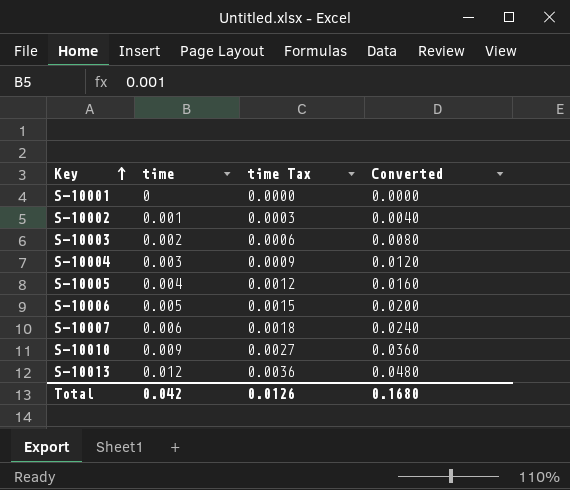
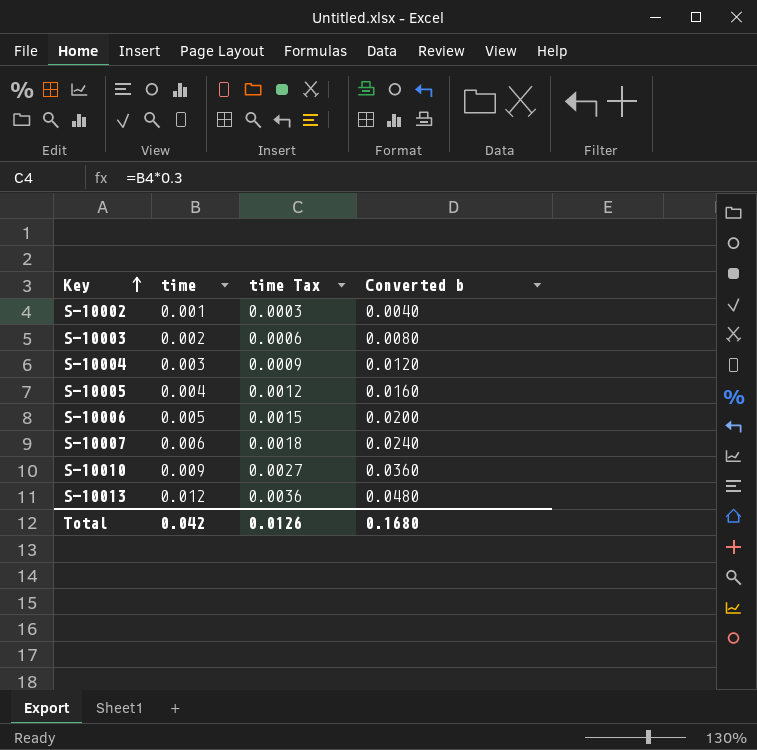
column name: Converted -> Converted b
row S-10001: 0 | 0.0000 | 0.0000 -> none

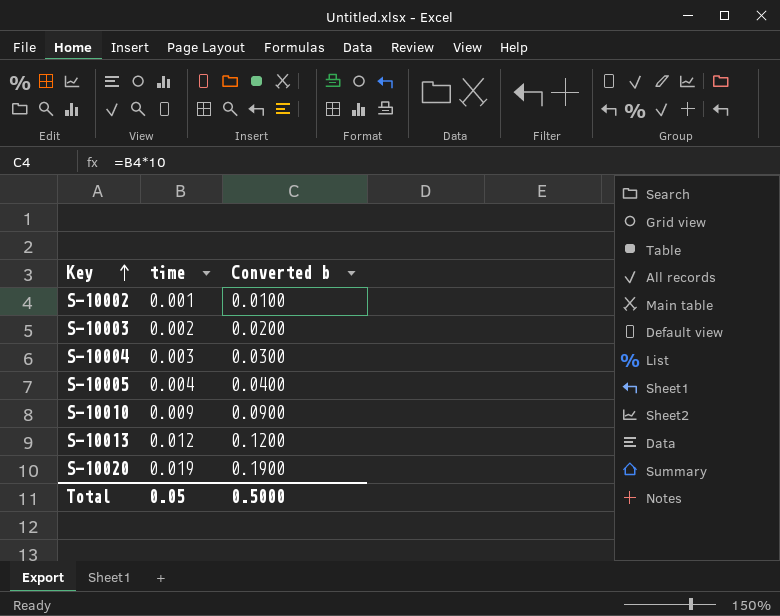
column time Tax | formula: [time] * 0.3 -> none
column Converted b | formula: [time] * 4 -> [time] * 10
row S-10006: 0.005 | 0.0015 | 0.0200 -> none
row S-10007: 0.006 | 0.0018 | 0.0240 -> none
row S-10020: none -> 0.019 | 0.1900
Total | time: 0.042 -> 0.05
Total | Converted b: 0.1680 -> 0.5000

